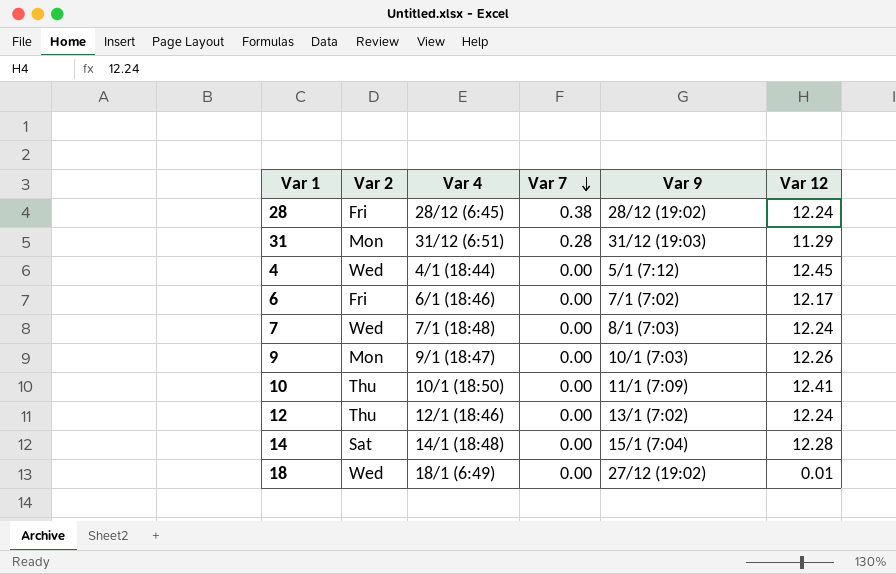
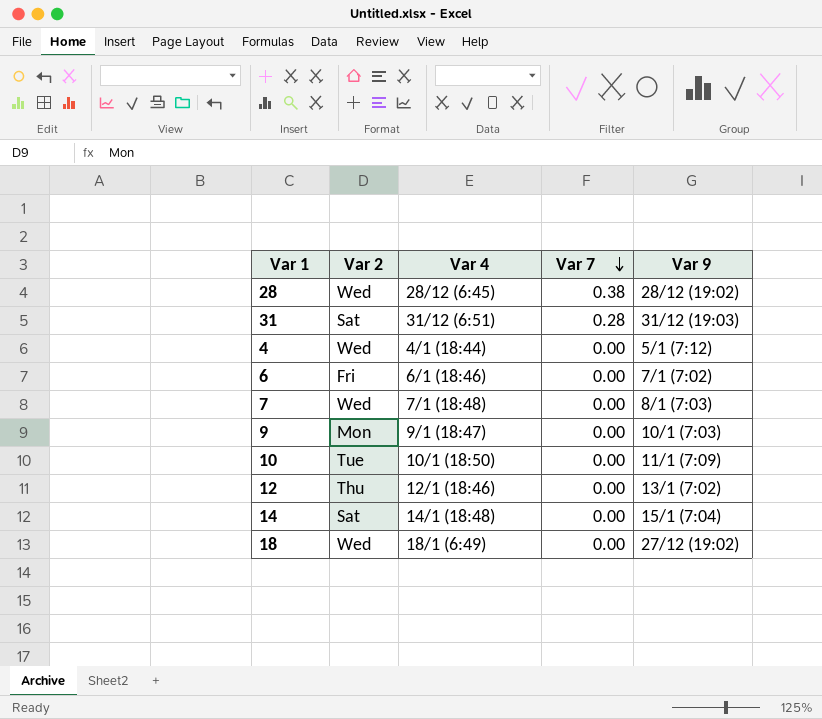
column Var 12 | position: 6 -> none
28 | Var 2: Fri -> Wed
31 | Var 2: Mon -> Sat
10 | Var 2: Thu -> Tue

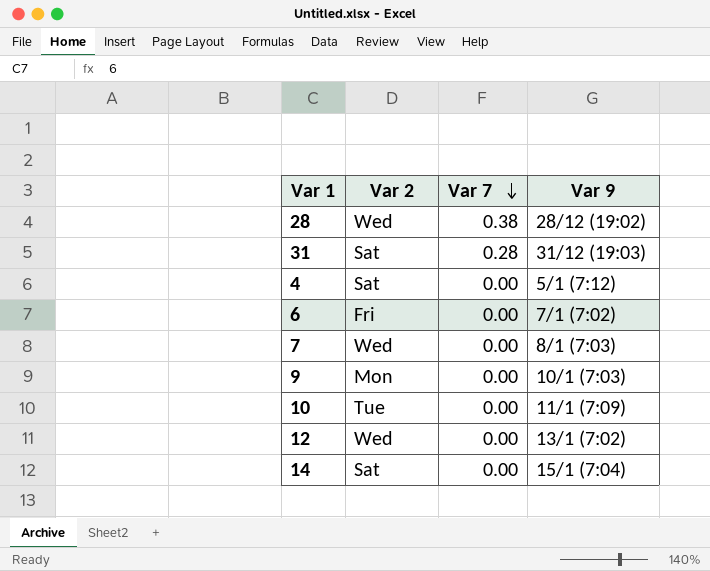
column Var 4 | position: 3 -> none
row 18: Wed | 18/1 (6:49) | 0.00 | 27/12 (19:02) -> none
4 | Var 2: Wed -> Sat
12 | Var 2: Thu -> Wed

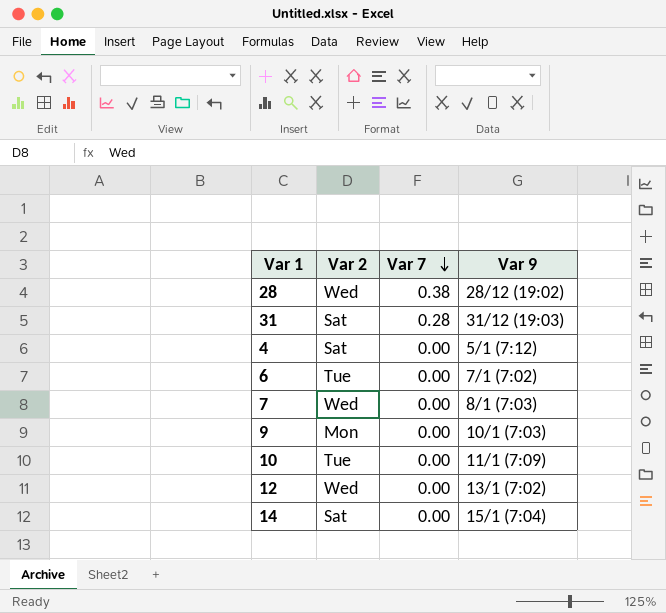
6 | Var 2: Fri -> Tue

